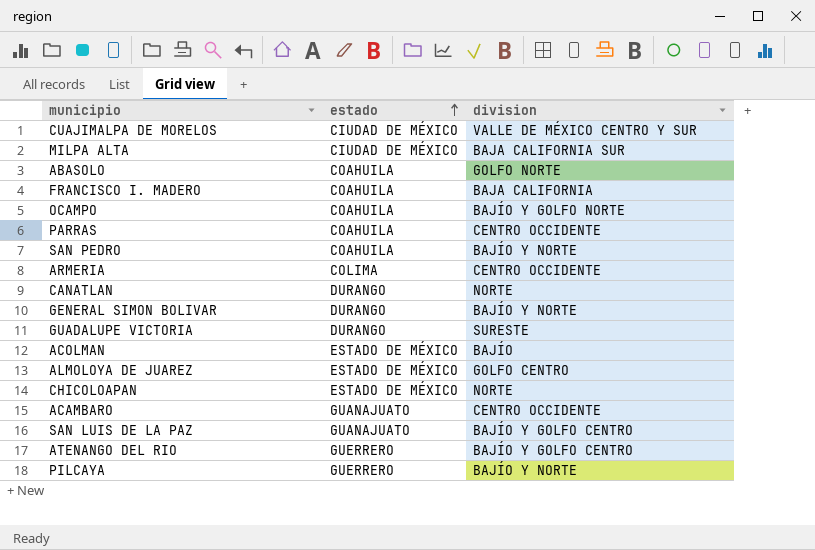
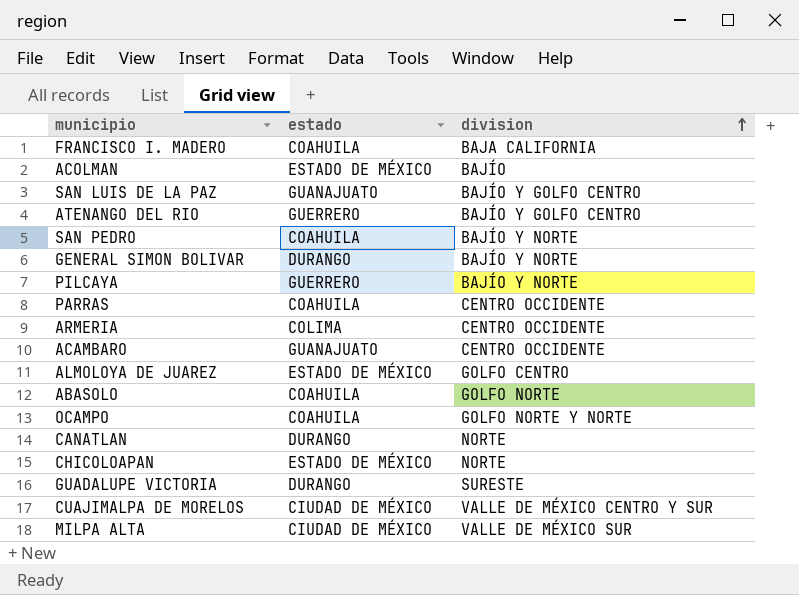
row order: estado ascending -> division ascending
OCAMPO | division: BAJÍO Y GOLFO NORTE -> GOLFO NORTE Y NORTE
MILPA ALTA | division: BAJA CALIFORNIA SUR -> VALLE DE MÉXICO SUR

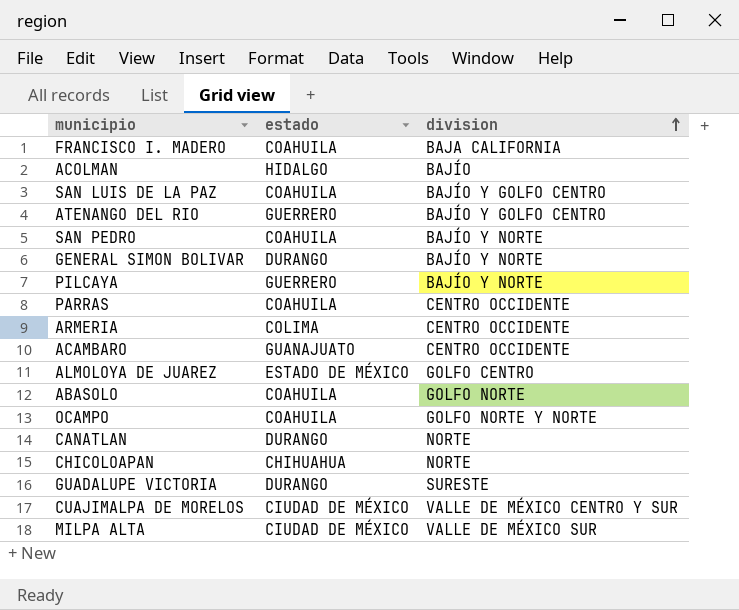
ACOLMAN | estado: ESTADO DE MÉXICO -> HIDALGO
SAN LUIS DE LA PAZ | estado: GUANAJUATO -> COAHUILA
CHICOLOAPAN | estado: ESTADO DE MÉXICO -> CHIHUAHUA

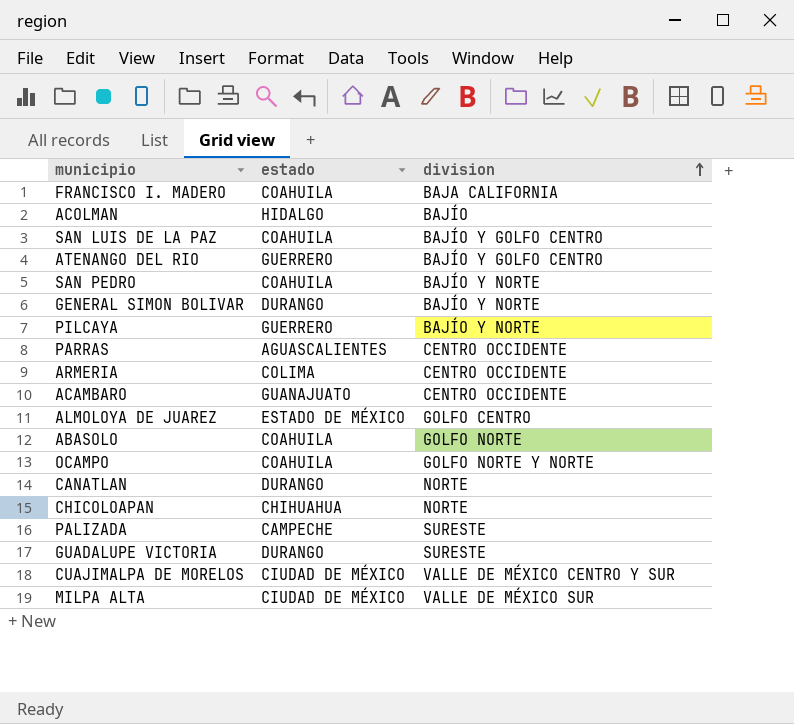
PARRAS | estado: COAHUILA -> AGUASCALIENTES
row PALIZADA: none -> CAMPECHE | SURESTE

